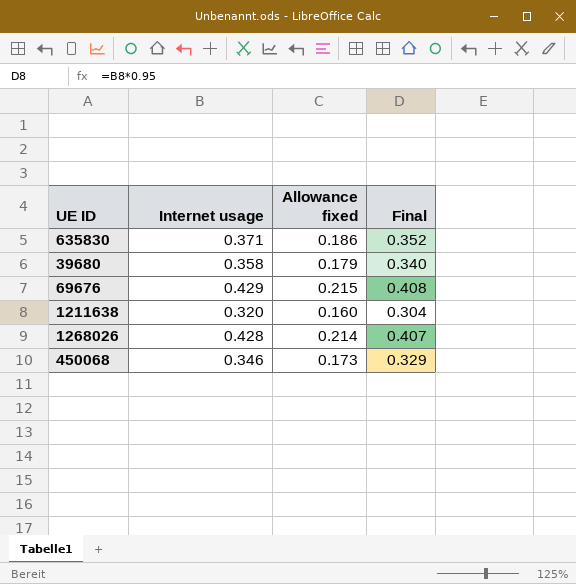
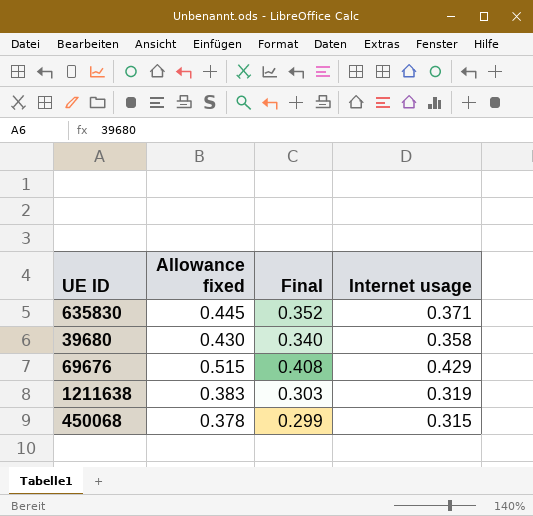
column Allowance fixed | formula: [Internet usage] * 0.5 -> [Internet usage] * 1.2
column Internet usage | position: 2 -> 4
row 1268026: 0.428 | 0.214 | 0.407 -> none
1211638 | Final: 0.304 -> 0.303
1211638 | Internet usage: 0.320 -> 0.319
450068 | Final: 0.329 -> 0.299
450068 | Internet usage: 0.346 -> 0.315

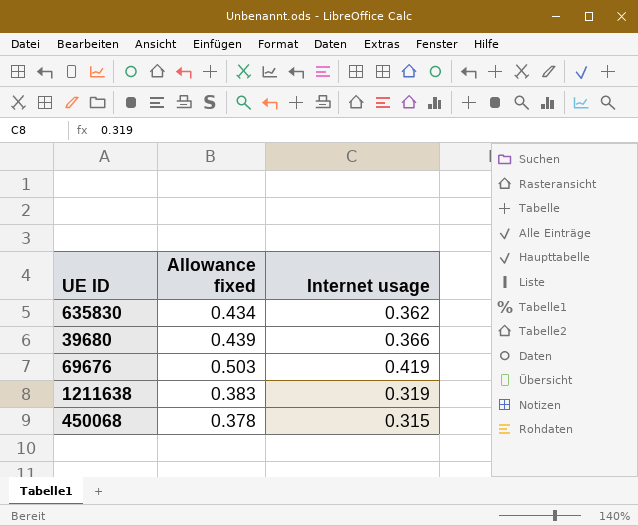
column Final | formula: [Internet usage] * 0.95 -> none
635830 | Allowance fixed: 0.445 -> 0.434
635830 | Internet usage: 0.371 -> 0.362
39680 | Allowance fixed: 0.430 -> 0.439
39680 | Internet usage: 0.358 -> 0.366
69676 | Allowance fixed: 0.515 -> 0.503
69676 | Internet usage: 0.429 -> 0.419

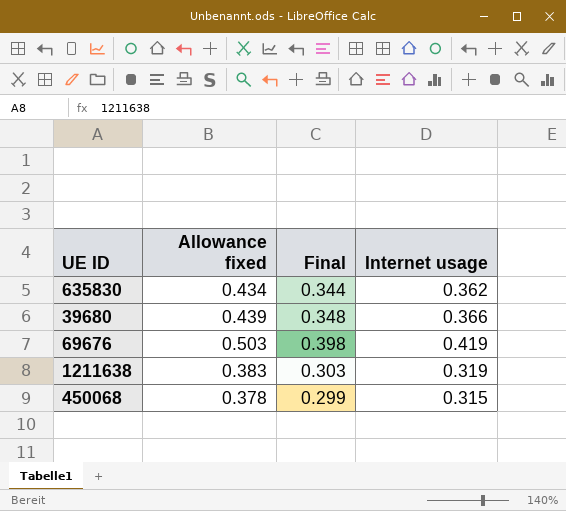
column Final | formula: none -> [Internet usage] * 0.95

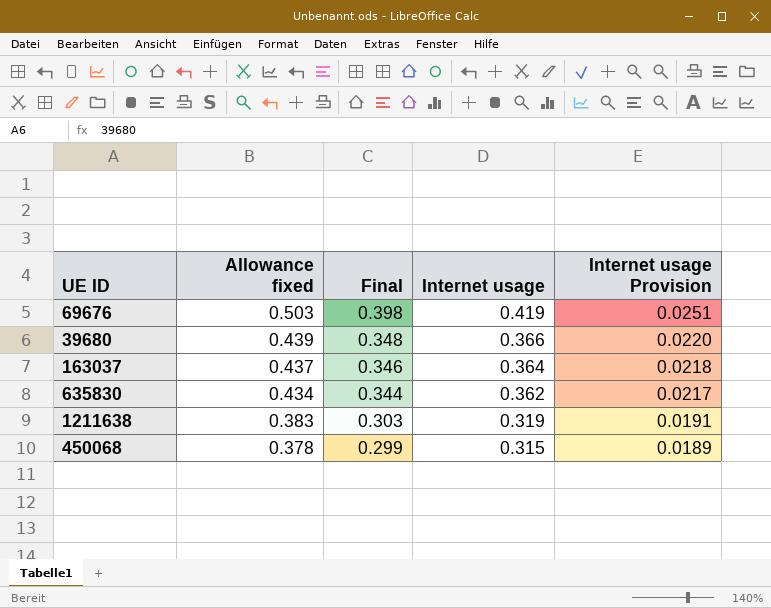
row order: none -> Allowance fixed descending
column Internet usage Provision | formula: none -> [Internet usage] * 0.06
row 163037: none -> 0.437 | 0.346 | 0.364 | 0.0218

